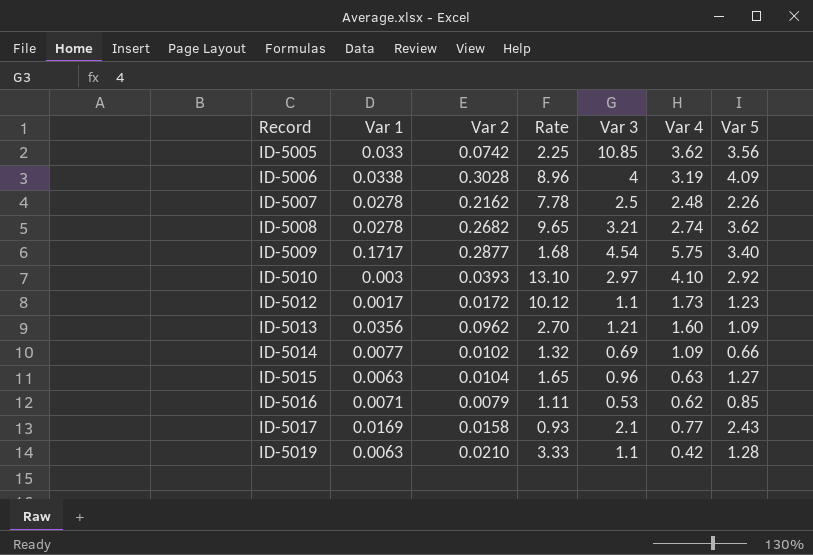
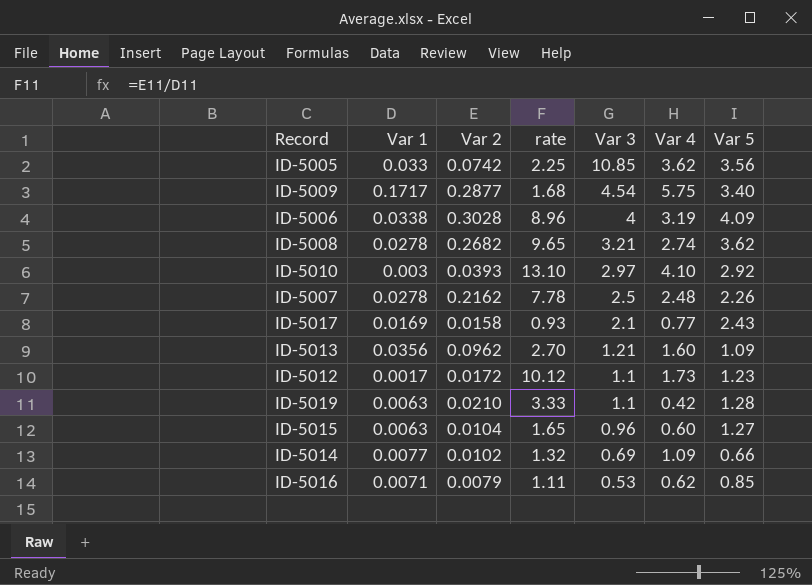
row order: Record ascending -> Var 3 descending
column name: Rate -> rate
ID-5015 | Var 4: 0.63 -> 0.60

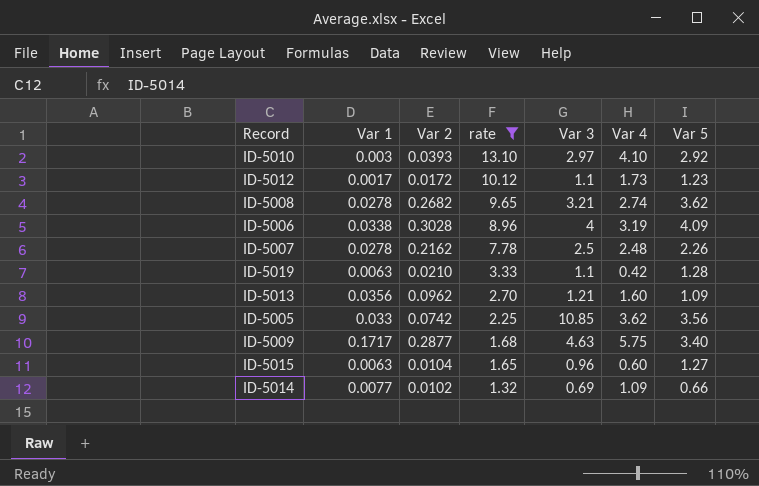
filter: none -> rate >= 1.32
row order: Var 3 descending -> rate descending
ID-5009 | Var 3: 4.54 -> 4.63

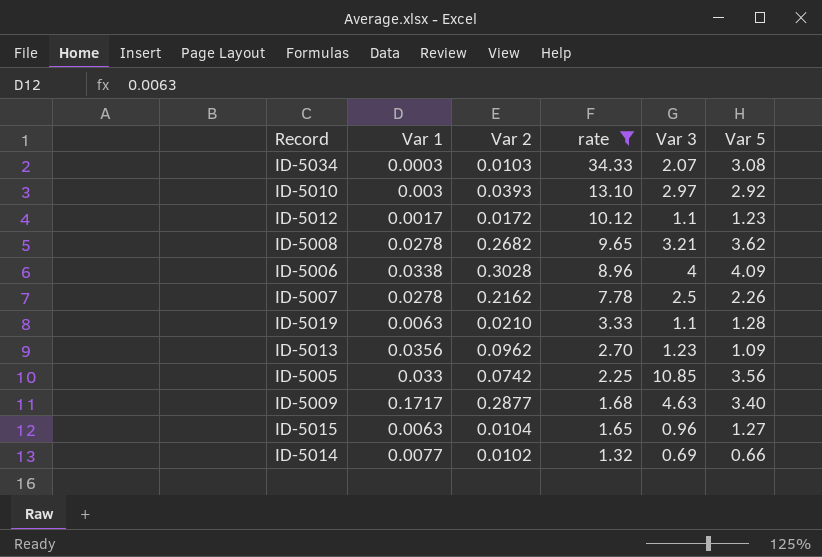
column Var 4 | position: 6 -> none
row ID-5034: none -> 0.0003 | 0.0103 | 34.33 | 2.07 | 3.08
ID-5013 | Var 3: 1.21 -> 1.23

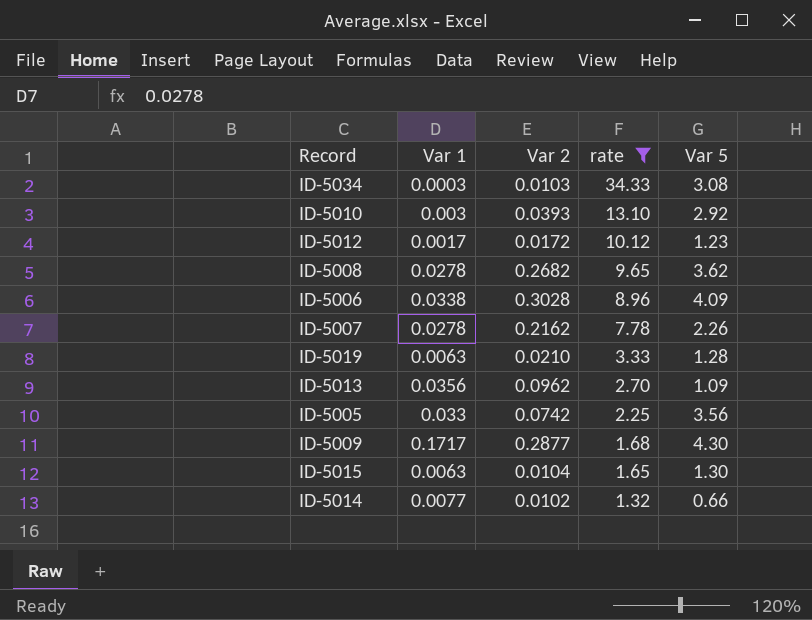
column Var 3 | position: 5 -> none
ID-5009 | Var 5: 3.40 -> 4.30
ID-5015 | Var 5: 1.27 -> 1.30

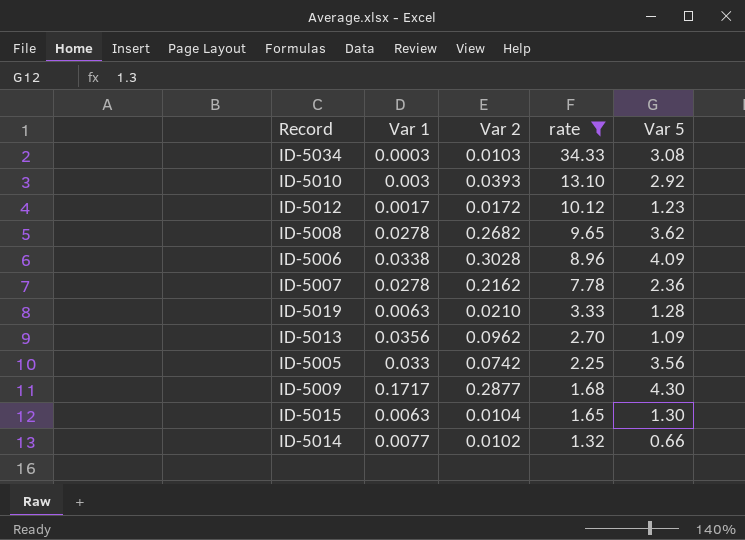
ID-5007 | Var 5: 2.26 -> 2.36

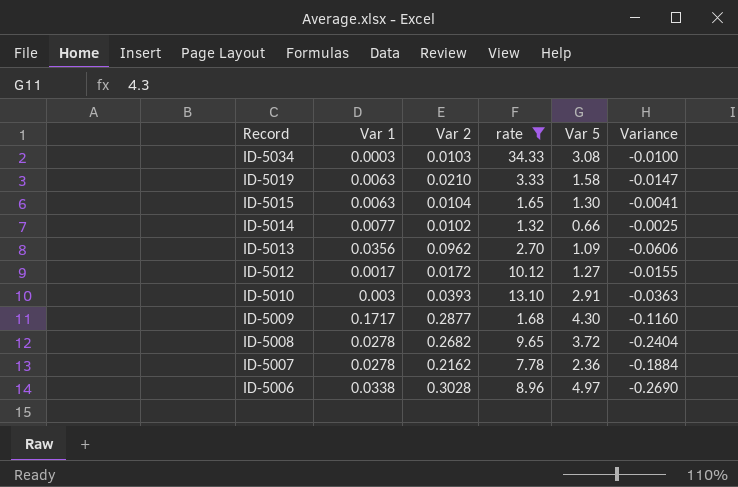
row order: rate descending -> Record descending
column Variance | formula: none -> [Var 1] - [Var 2]
row ID-5005: 0.033 | 0.0742 | 2.25 | 3.56 -> none
ID-5019 | Var 5: 1.28 -> 1.58
ID-5012 | Var 5: 1.23 -> 1.27
ID-5010 | Var 5: 2.92 -> 2.91
ID-5008 | Var 5: 3.62 -> 3.72
ID-5006 | Var 5: 4.09 -> 4.97

